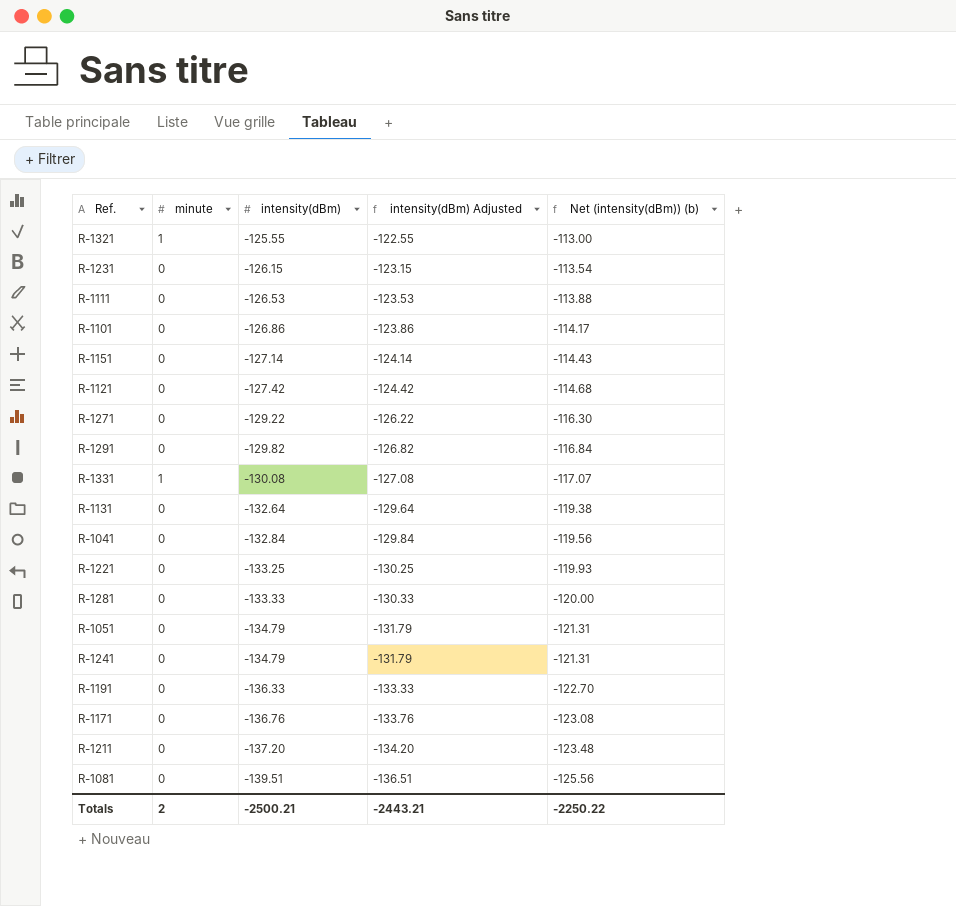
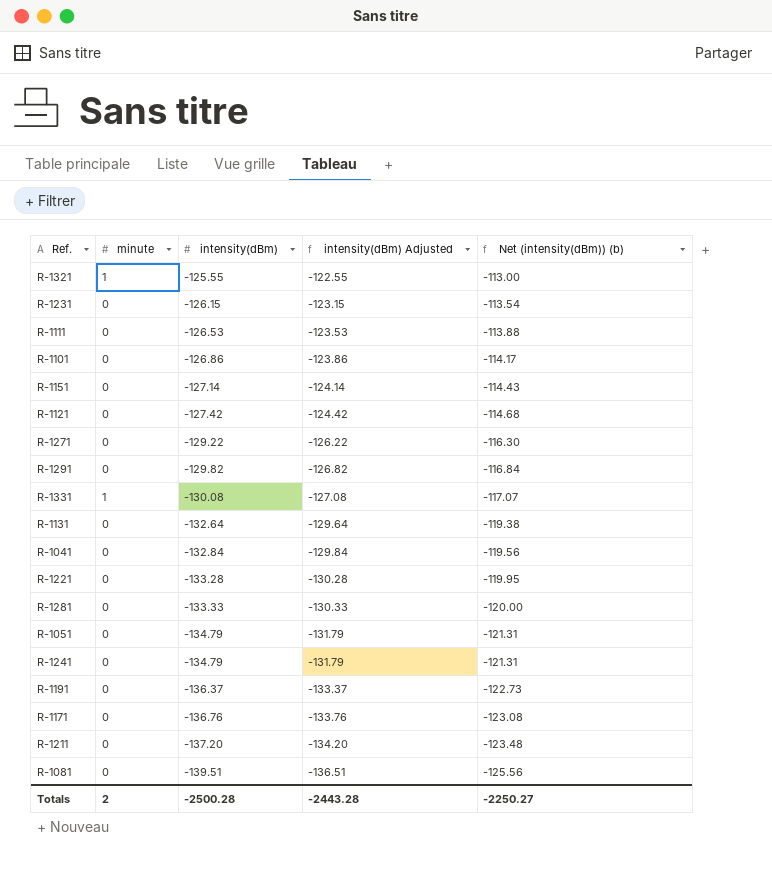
R-1221 | intensity(dBm): -133.25 -> -133.28
R-1221 | intensity(dBm) Adjusted: -130.25 -> -130.28
R-1221 | Net (intensity(dBm)) (b): -119.93 -> -119.95
R-1191 | intensity(dBm): -136.33 -> -136.37
R-1191 | intensity(dBm) Adjusted: -133.33 -> -133.37
R-1191 | Net (intensity(dBm)) (b): -122.70 -> -122.73
Totals | intensity(dBm): -2500.21 -> -2500.28
Totals | intensity(dBm) Adjusted: -2443.21 -> -2443.28
Totals | Net (intensity(dBm)) (b): -2250.22 -> -2250.27

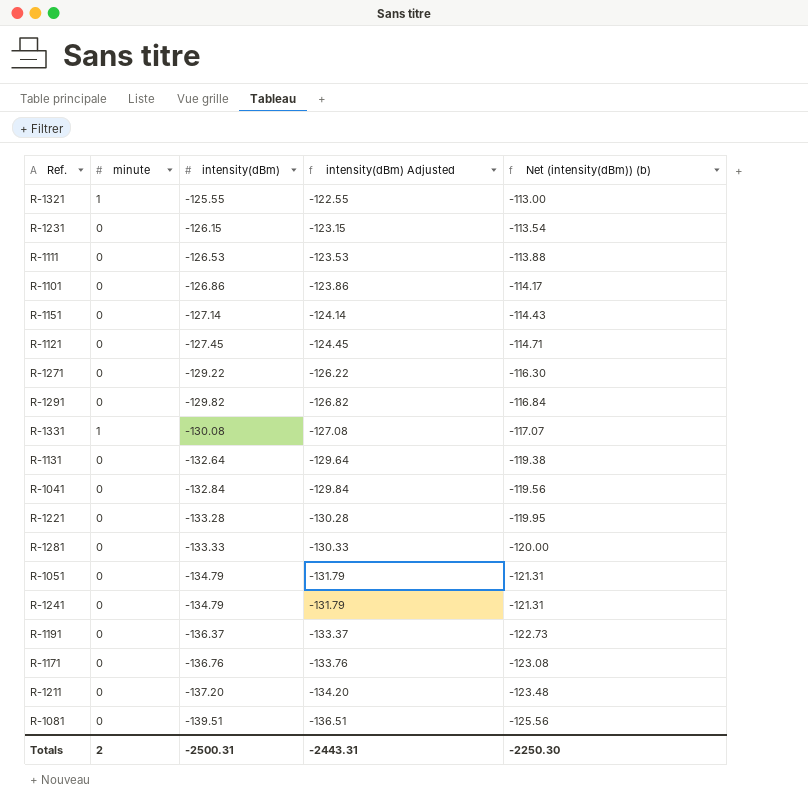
R-1121 | intensity(dBm): -127.42 -> -127.45
R-1121 | intensity(dBm) Adjusted: -124.42 -> -124.45
R-1121 | Net (intensity(dBm)) (b): -114.68 -> -114.71
Totals | intensity(dBm): -2500.28 -> -2500.31
Totals | intensity(dBm) Adjusted: -2443.28 -> -2443.31
Totals | Net (intensity(dBm)) (b): -2250.27 -> -2250.30

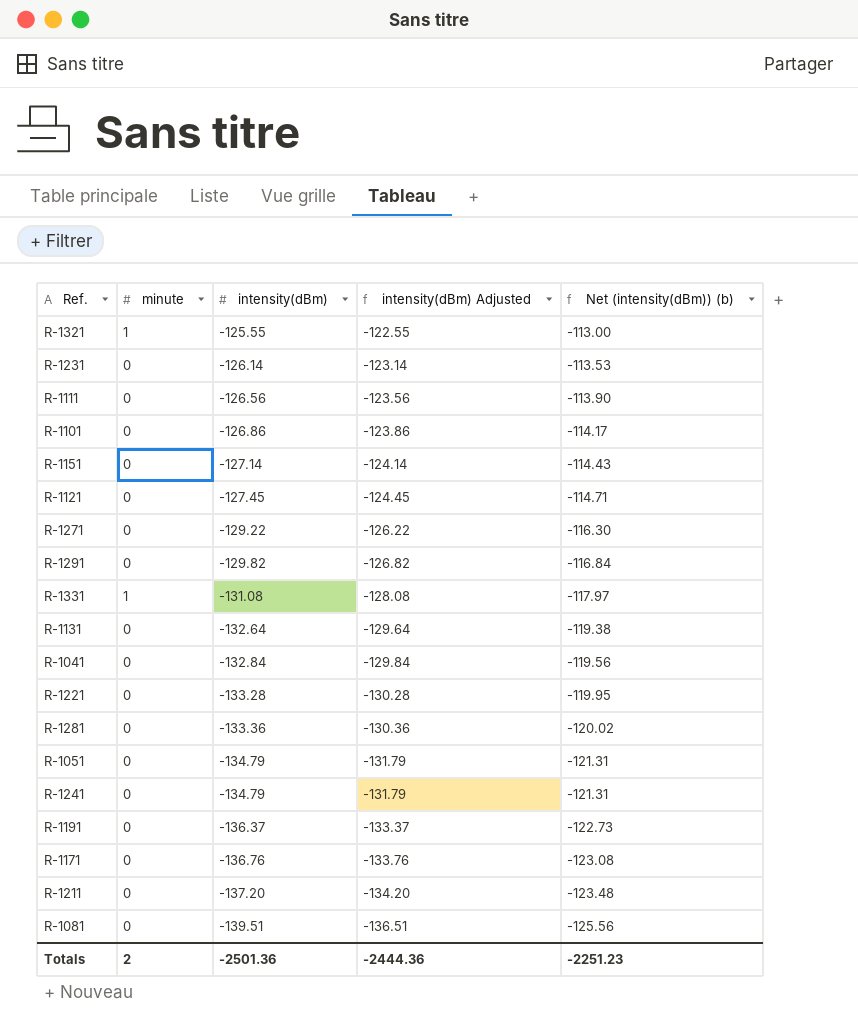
R-1231 | intensity(dBm): -126.15 -> -126.14
R-1231 | intensity(dBm) Adjusted: -123.15 -> -123.14
R-1231 | Net (intensity(dBm)) (b): -113.54 -> -113.53
R-1111 | intensity(dBm): -126.53 -> -126.56
R-1111 | intensity(dBm) Adjusted: -123.53 -> -123.56
R-1111 | Net (intensity(dBm)) (b): -113.88 -> -113.90
R-1331 | intensity(dBm): -130.08 -> -131.08
R-1331 | intensity(dBm) Adjusted: -127.08 -> -128.08
R-1331 | Net (intensity(dBm)) (b): -117.07 -> -117.97
R-1281 | intensity(dBm): -133.33 -> -133.36
R-1281 | intensity(dBm) Adjusted: -130.33 -> -130.36
R-1281 | Net (intensity(dBm)) (b): -120.00 -> -120.02
Totals | intensity(dBm): -2500.31 -> -2501.36
Totals | intensity(dBm) Adjusted: -2443.31 -> -2444.36
Totals | Net (intensity(dBm)) (b): -2250.30 -> -2251.23

